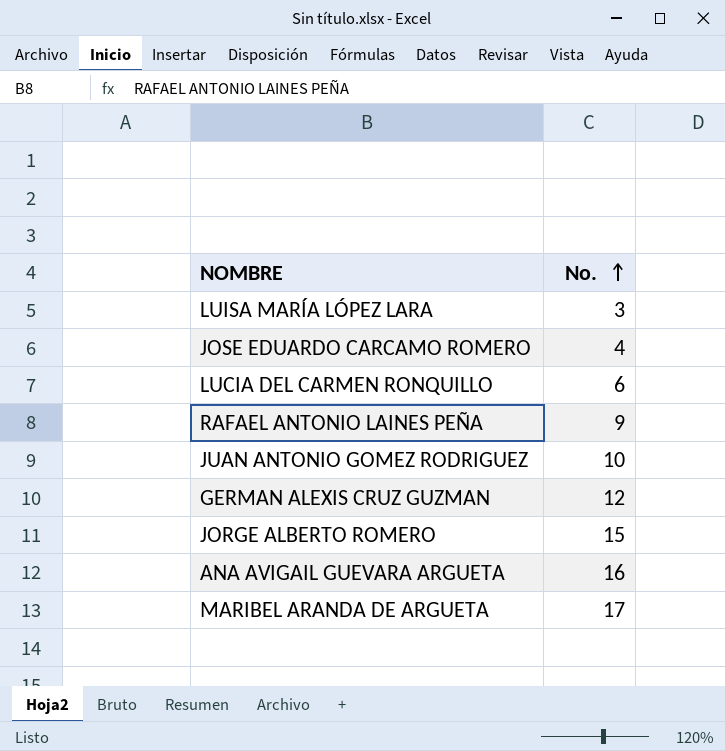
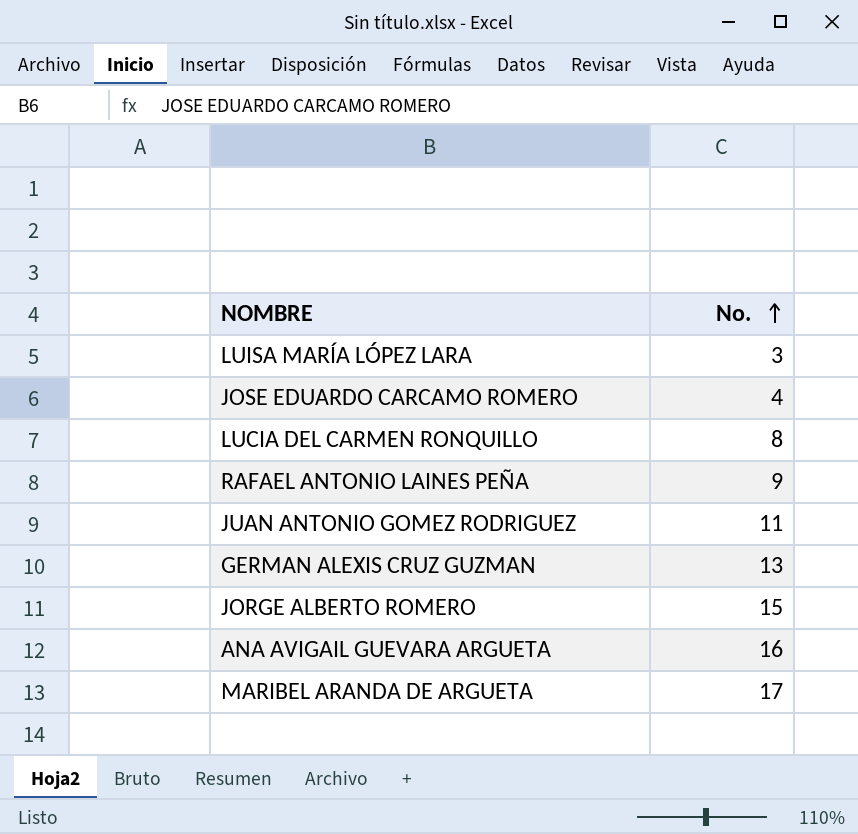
LUCIA DEL CARMEN RONQUILLO | No.: 6 -> 8
JUAN ANTONIO GOMEZ RODRIGUEZ | No.: 10 -> 11
GERMAN ALEXIS CRUZ GUZMAN | No.: 12 -> 13

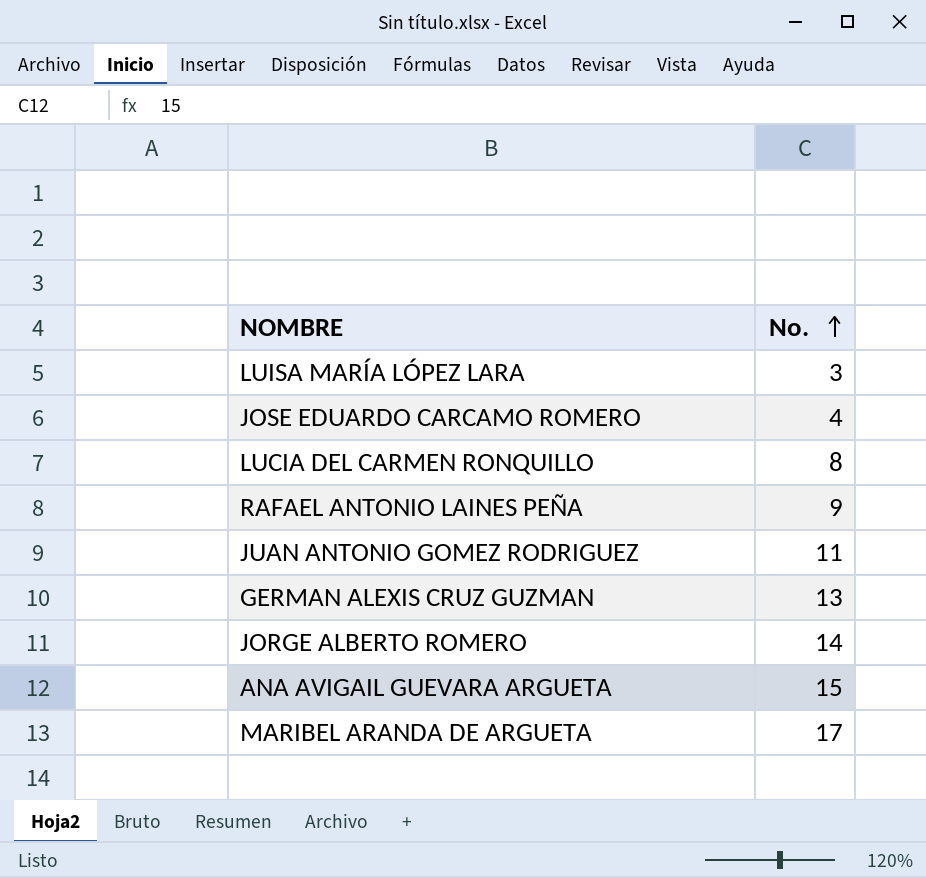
JORGE ALBERTO ROMERO | No.: 15 -> 14
ANA AVIGAIL GUEVARA ARGUETA | No.: 16 -> 15

